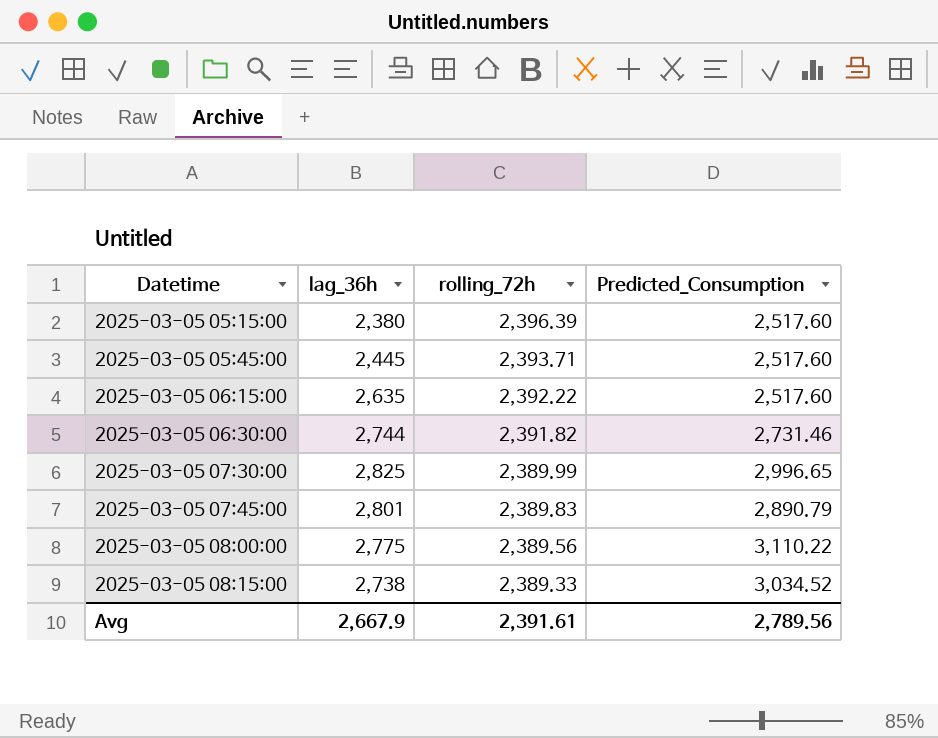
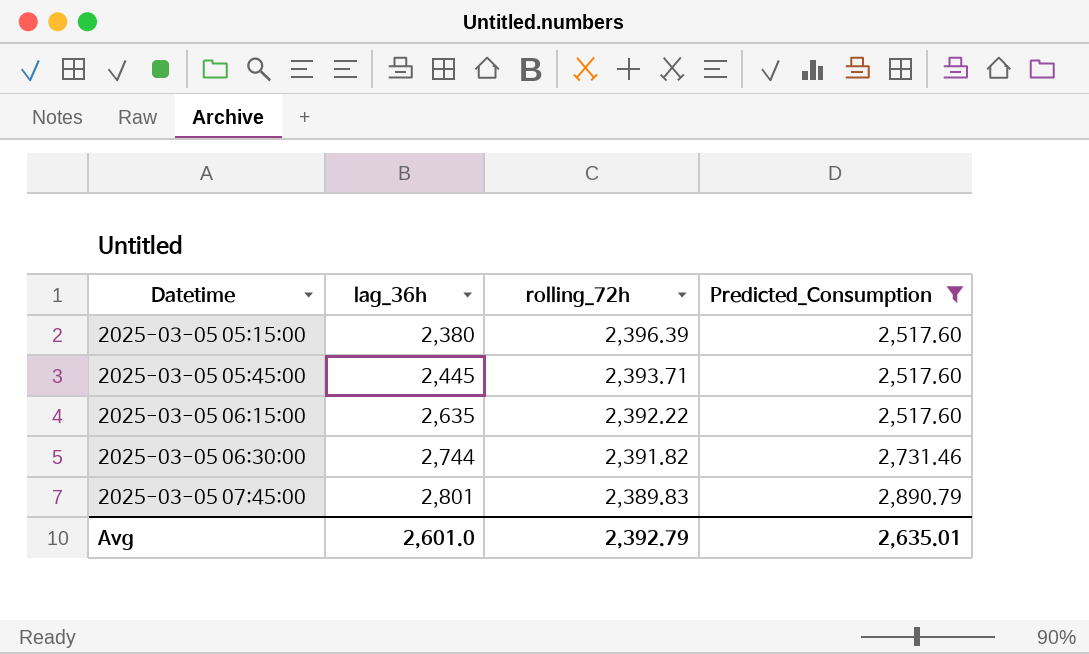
filter: none -> Predicted_Consumption <= 2,890.79
Avg | lag_36h: 2,667.9 -> 2,601.0
Avg | rolling_72h: 2,391.61 -> 2,392.79
Avg | Predicted_Consumption: 2,789.56 -> 2,635.01

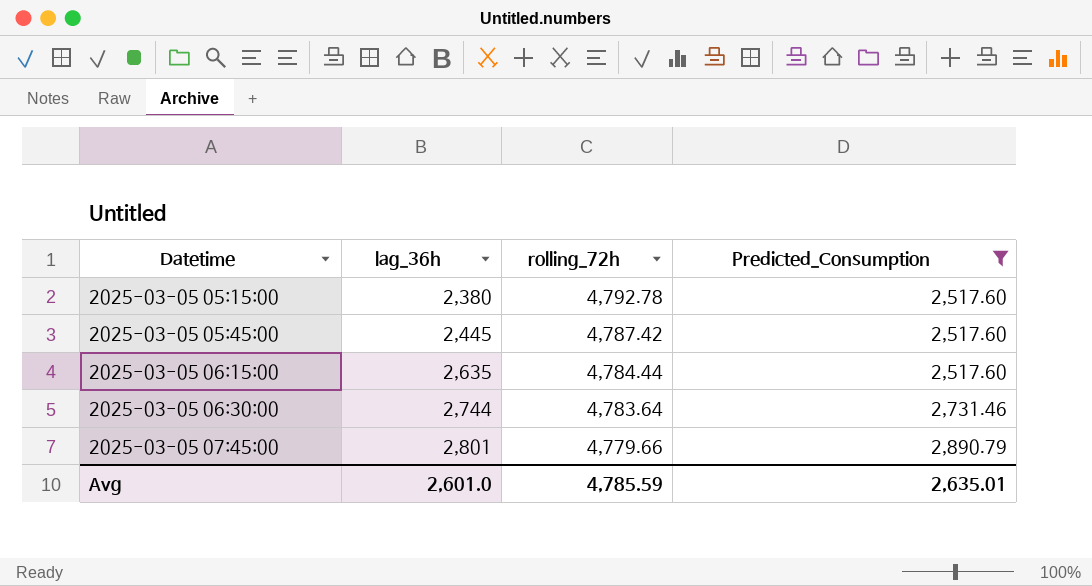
2025-03-05 05:15:00 | rolling_72h: 2,396.39 -> 4,792.78
2025-03-05 05:45:00 | rolling_72h: 2,393.71 -> 4,787.42
2025-03-05 06:15:00 | rolling_72h: 2,392.22 -> 4,784.44
2025-03-05 06:30:00 | rolling_72h: 2,391.82 -> 4,783.64
2025-03-05 07:45:00 | rolling_72h: 2,389.83 -> 4,779.66
Avg | rolling_72h: 2,392.79 -> 4,785.59

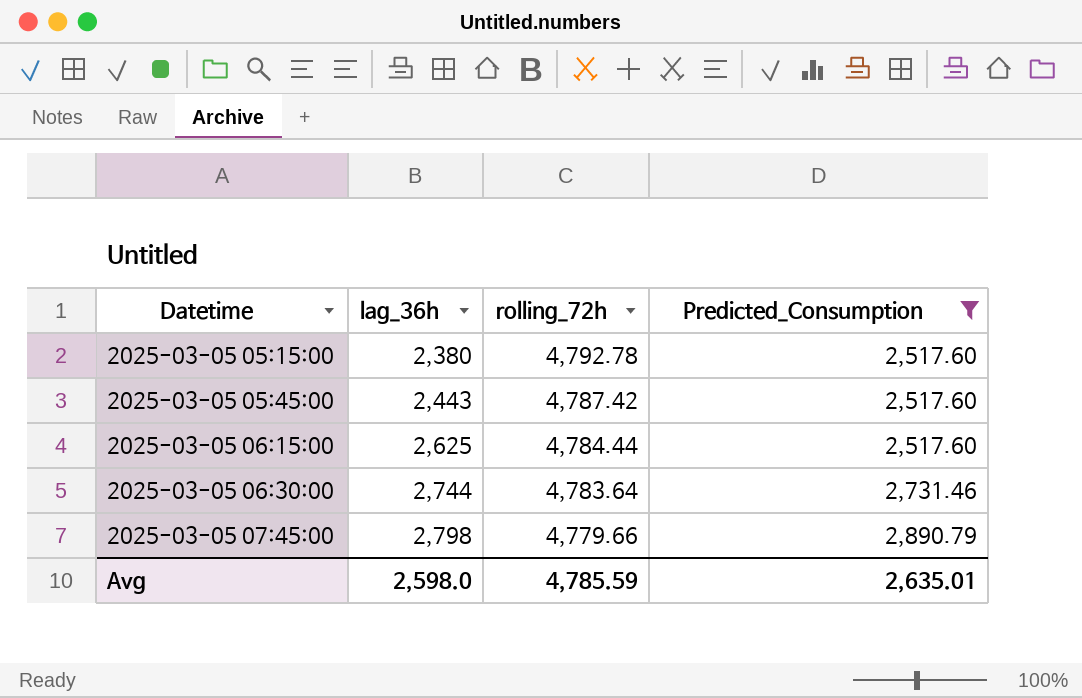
2025-03-05 05:45:00 | lag_36h: 2,445 -> 2,443
2025-03-05 06:15:00 | lag_36h: 2,635 -> 2,625
2025-03-05 07:45:00 | lag_36h: 2,801 -> 2,798
Avg | lag_36h: 2,601.0 -> 2,598.0

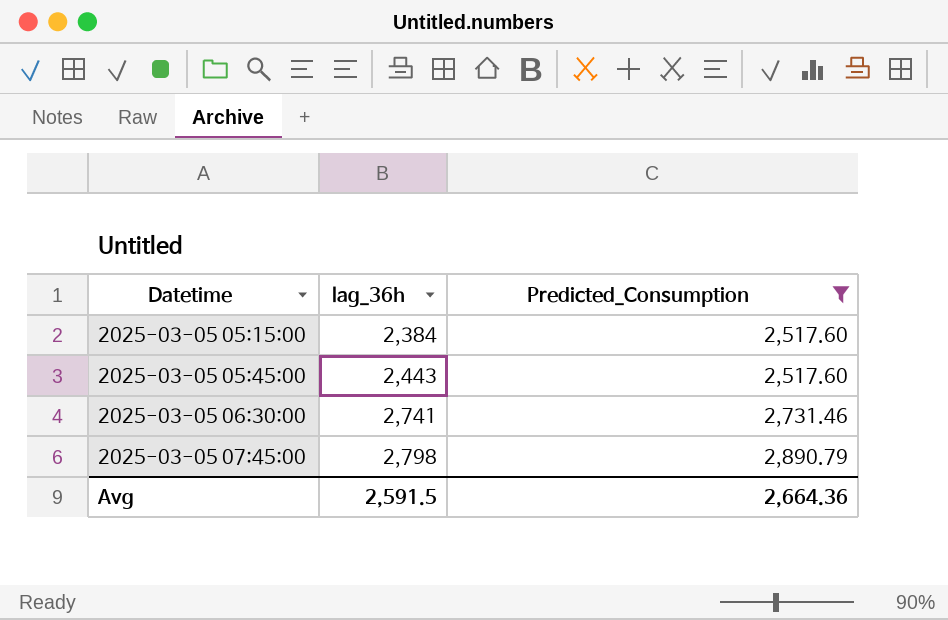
column rolling_72h | position: 3 -> none
row 2025-03-05 06:15:00: 2,625 | 4,784.44 | 2,517.60 -> none
2025-03-05 05:15:00 | lag_36h: 2,380 -> 2,384
2025-03-05 06:30:00 | lag_36h: 2,744 -> 2,741
Avg | lag_36h: 2,598.0 -> 2,591.5
Avg | Predicted_Consumption: 2,635.01 -> 2,664.36

